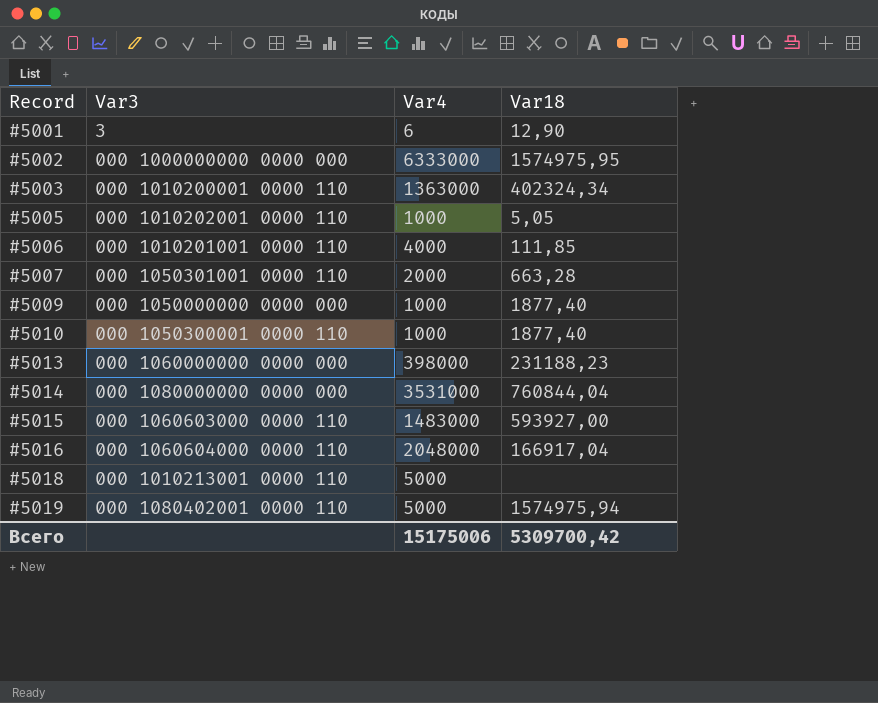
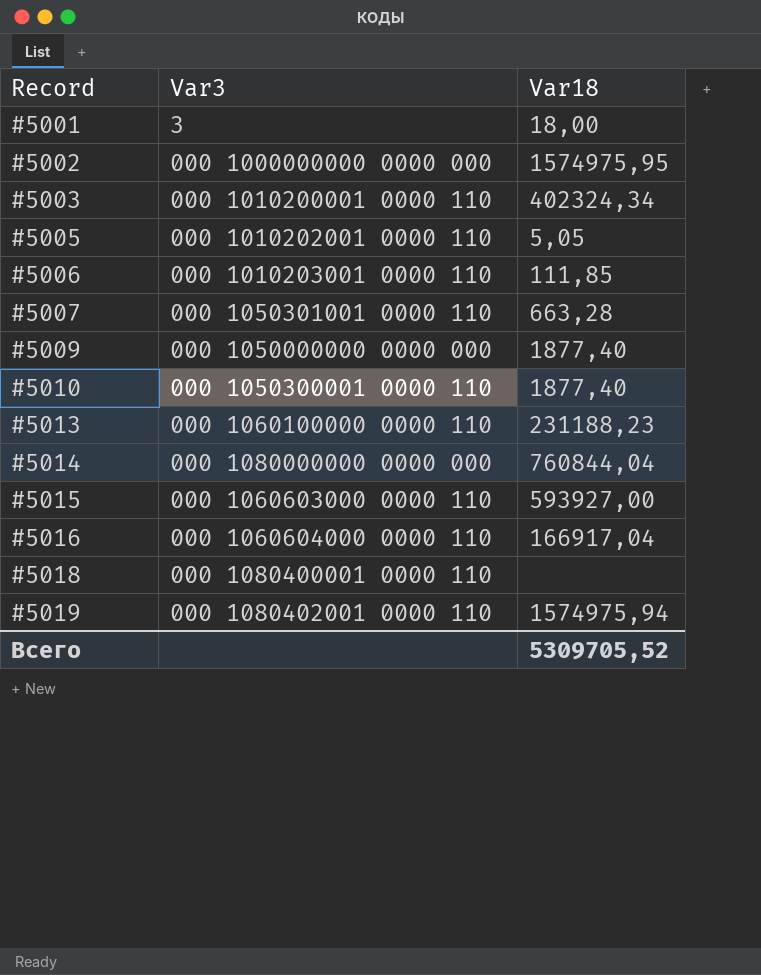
column Var4 | position: 3 -> none
#5001 | Var18: 12,90 -> 18,00
#5006 | Var3: 000 1010201001 0000 110 -> 000 1010203001 0000 110
#5013 | Var3: 000 1060000000 0000 000 -> 000 1060100000 0000 110
#5018 | Var3: 000 1010213001 0000 110 -> 000 1080400001 0000 110
Всего | Var18: 5309700,42 -> 5309705,52

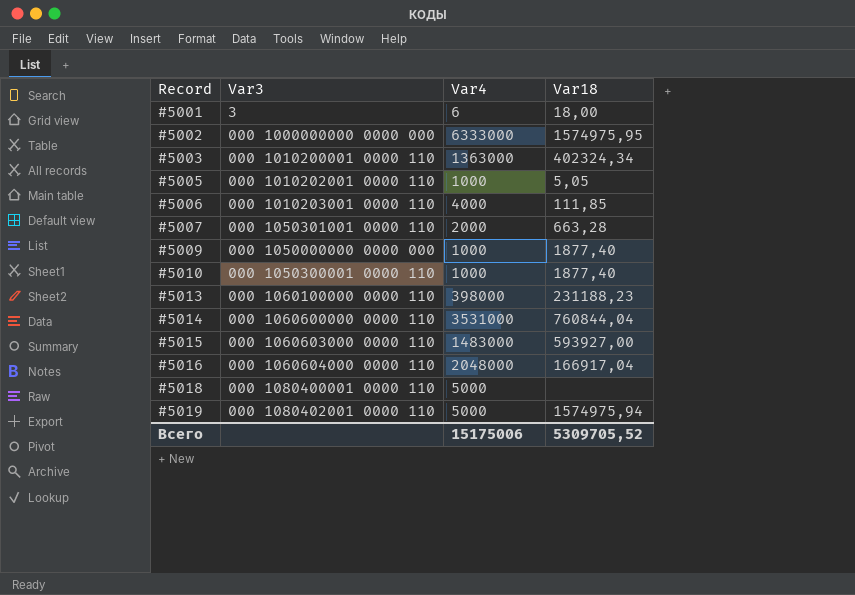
column Var4 | position: none -> 3
#5014 | Var3: 000 1080000000 0000 000 -> 000 1060600000 0000 110

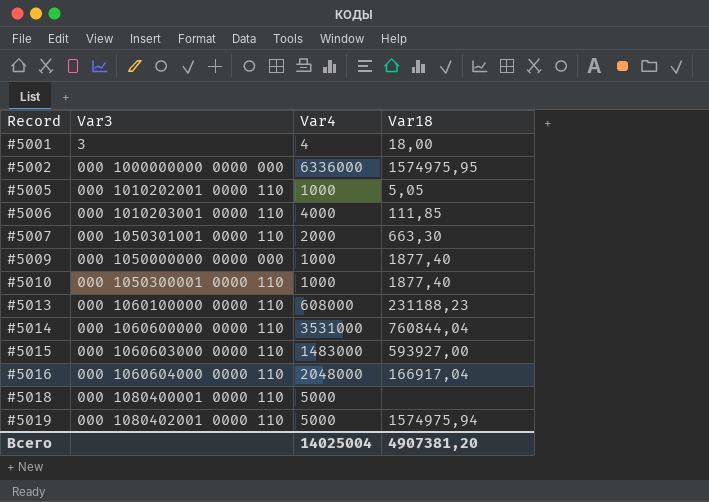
row #5003: 000 1010200001 0000 110 | 1363000 | 402324,34 -> none
#5001 | Var4: 6 -> 4
#5002 | Var4: 6333000 -> 6336000
#5007 | Var18: 663,28 -> 663,30
#5013 | Var4: 398000 -> 608000
Всего | Var4: 15175006 -> 14025004
Всего | Var18: 5309705,52 -> 4907381,20

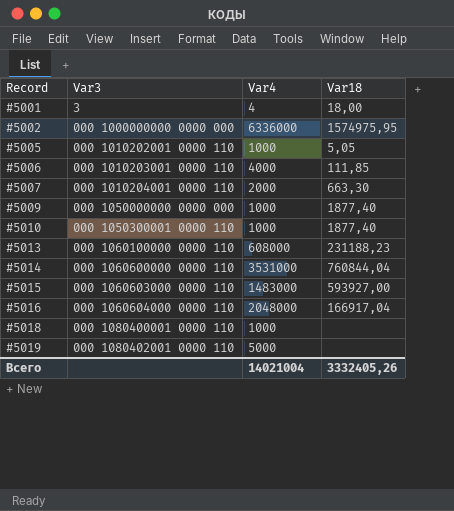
#5007 | Var3: 000 1050301001 0000 110 -> 000 1010204001 0000 110
#5018 | Var4: 5000 -> 1000
#5019 | Var18: 1574975,94 -> none
Всего | Var4: 14025004 -> 14021004
Всего | Var18: 4907381,20 -> 3332405,26

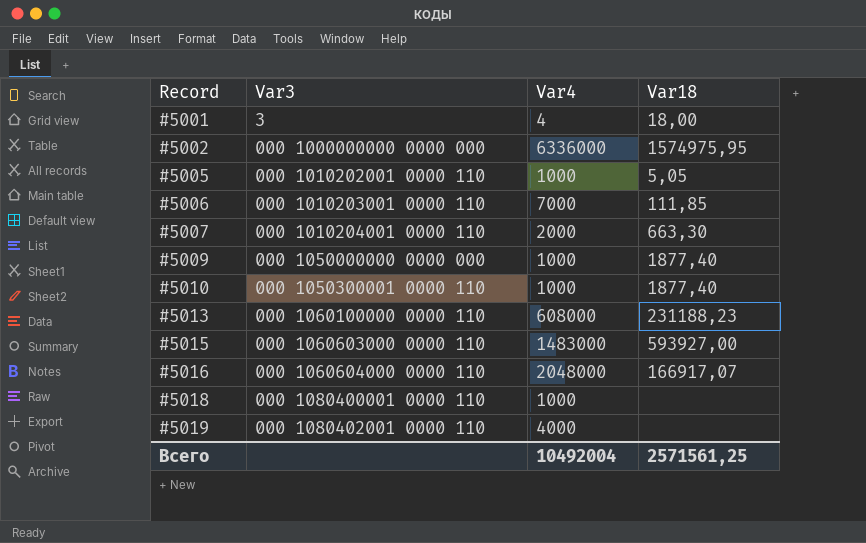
row #5014: 000 1060600000 0000 110 | 3531000 | 760844,04 -> none
#5006 | Var4: 4000 -> 7000
#5016 | Var18: 166917,04 -> 166917,07
#5019 | Var4: 5000 -> 4000
Всего | Var4: 14021004 -> 10492004
Всего | Var18: 3332405,26 -> 2571561,25

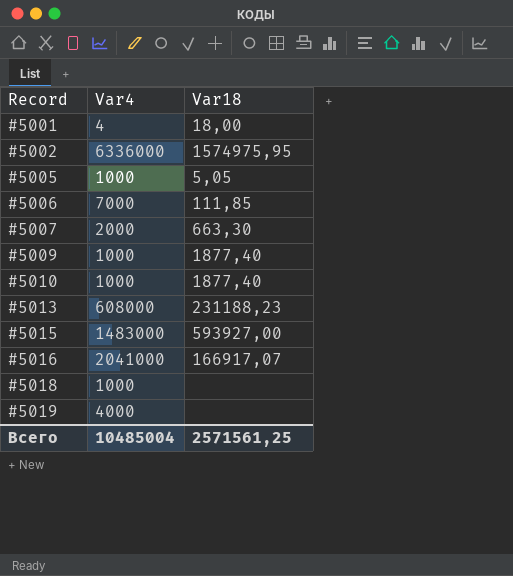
column Var3 | position: 2 -> none
#5016 | Var4: 2048000 -> 2041000
Всего | Var4: 10492004 -> 10485004

